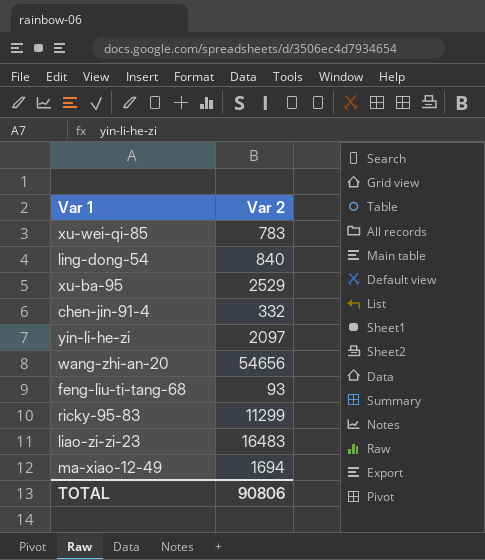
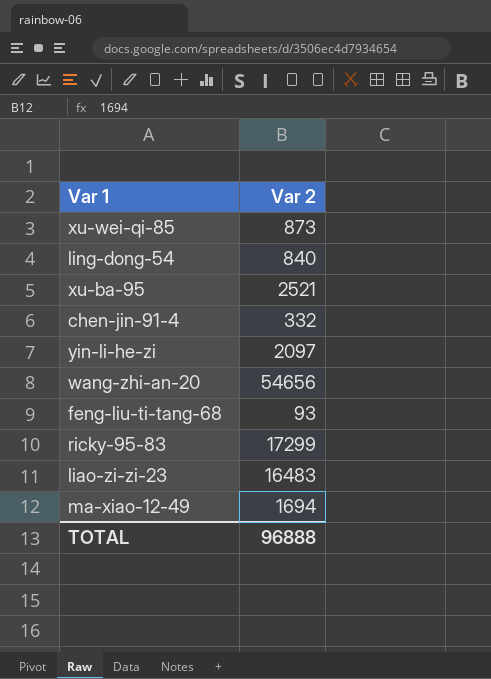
xu-wei-qi-85 | Var 2: 783 -> 873
xu-ba-95 | Var 2: 2529 -> 2521
ricky-95-83 | Var 2: 11299 -> 17299
TOTAL | Var 2: 90806 -> 96888

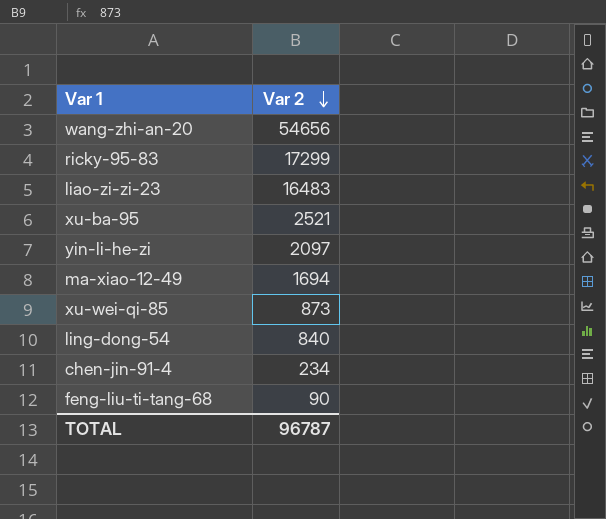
row order: none -> Var 2 descending
chen-jin-91-4 | Var 2: 332 -> 234
feng-liu-ti-tang-68 | Var 2: 93 -> 90
TOTAL | Var 2: 96888 -> 96787

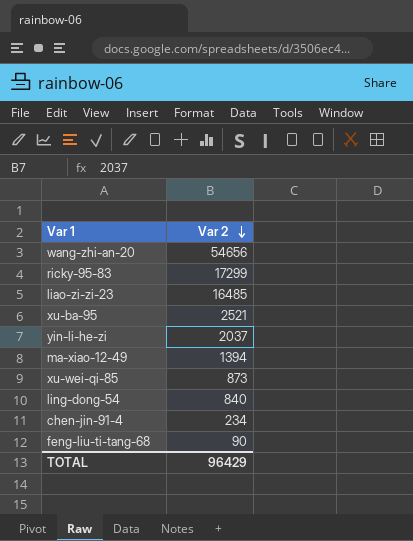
liao-zi-zi-23 | Var 2: 16483 -> 16485
yin-li-he-zi | Var 2: 2097 -> 2037
ma-xiao-12-49 | Var 2: 1694 -> 1394
TOTAL | Var 2: 96787 -> 96429

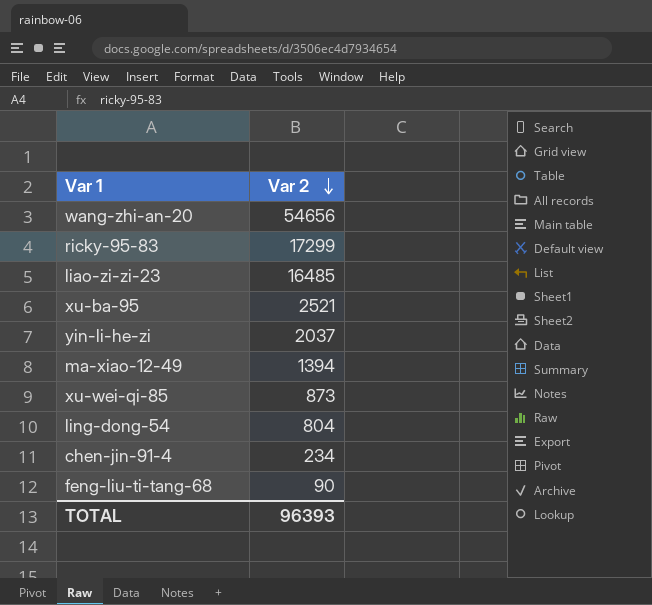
ling-dong-54 | Var 2: 840 -> 804
TOTAL | Var 2: 96429 -> 96393

